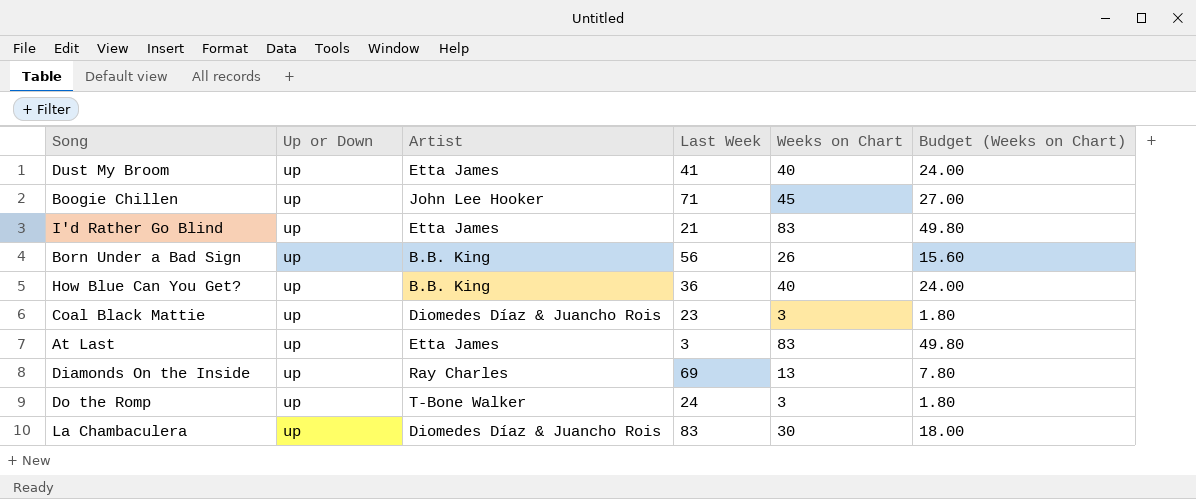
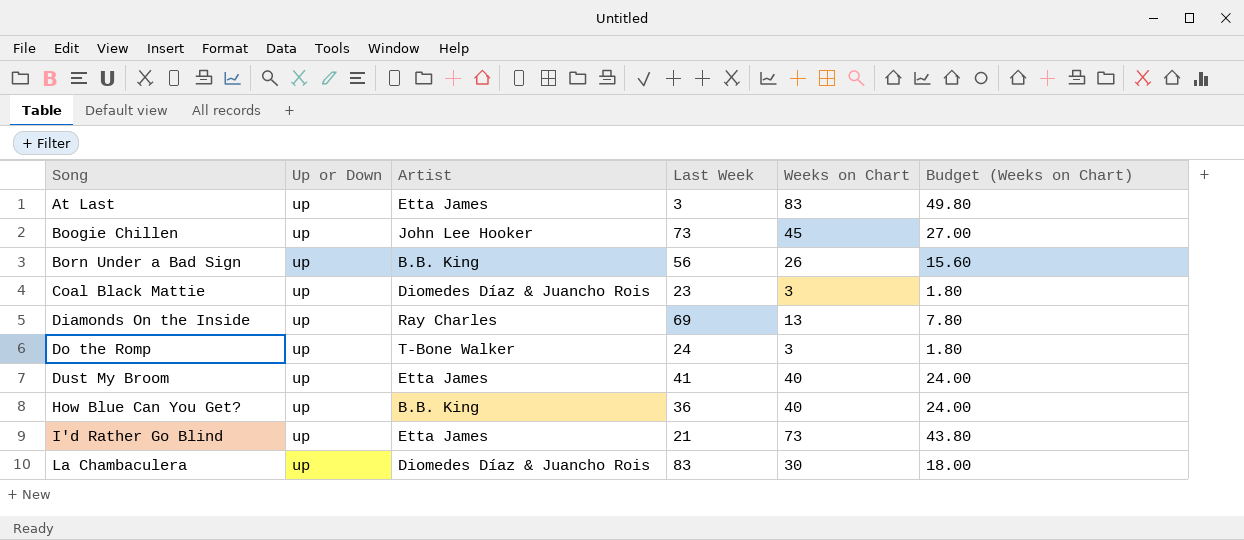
row order: none -> Song ascending
Boogie Chillen | Last Week: 71 -> 73
I'd Rather Go Blind | Weeks on Chart: 83 -> 73
I'd Rather Go Blind | Budget (Weeks on Chart): 49.80 -> 43.80

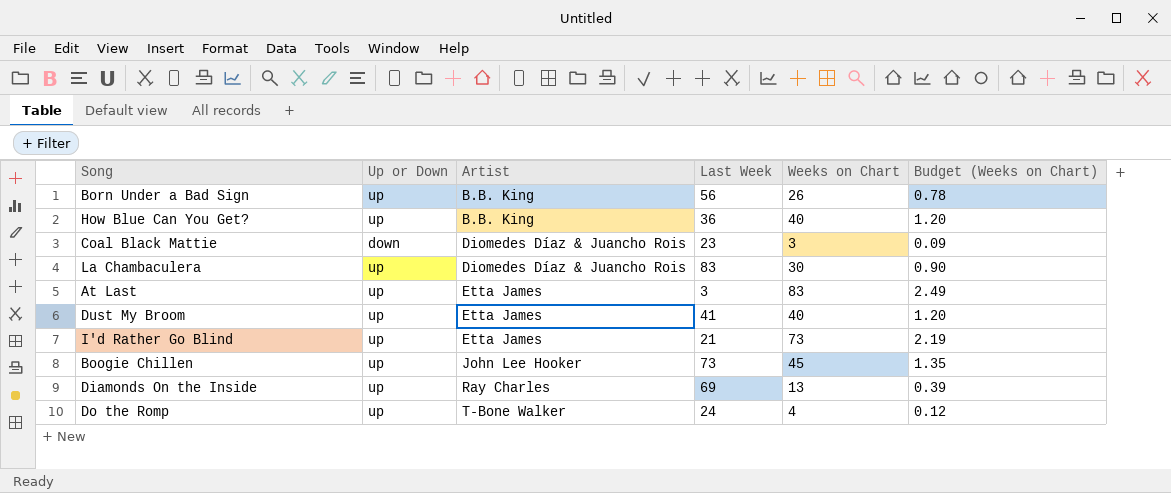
row order: Song ascending -> Artist ascending
column Budget (Weeks on Chart) | formula: [Weeks on Chart] * 0.6 -> [Weeks on Chart] * 0.03
Coal Black Mattie | Up or Down: up -> down
Do the Romp | Weeks on Chart: 3 -> 4

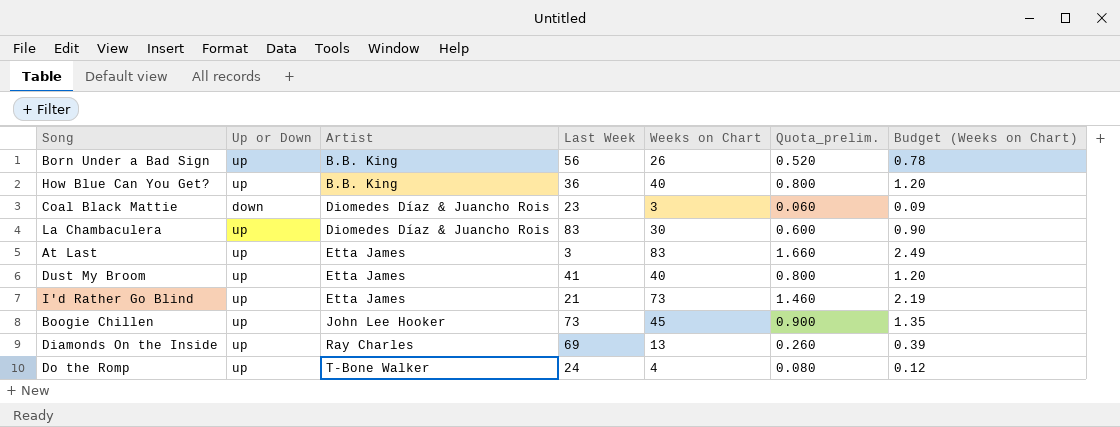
column Quota_prelim. | formula: none -> [Weeks on Chart] * 0.02

